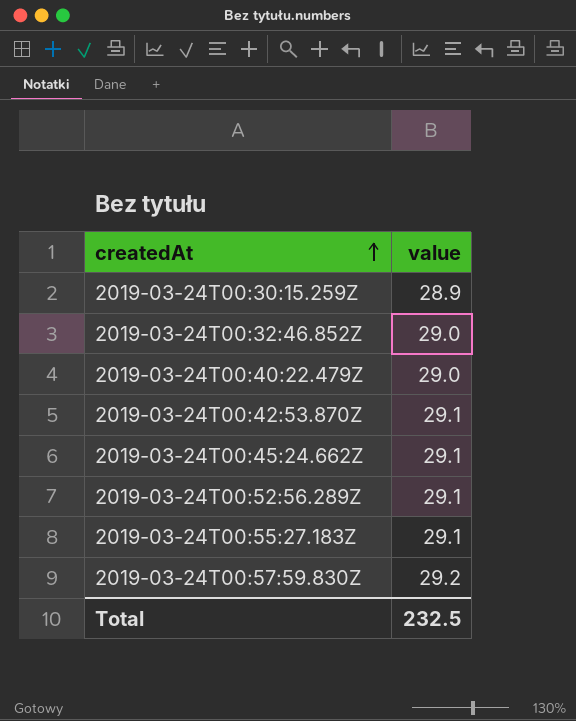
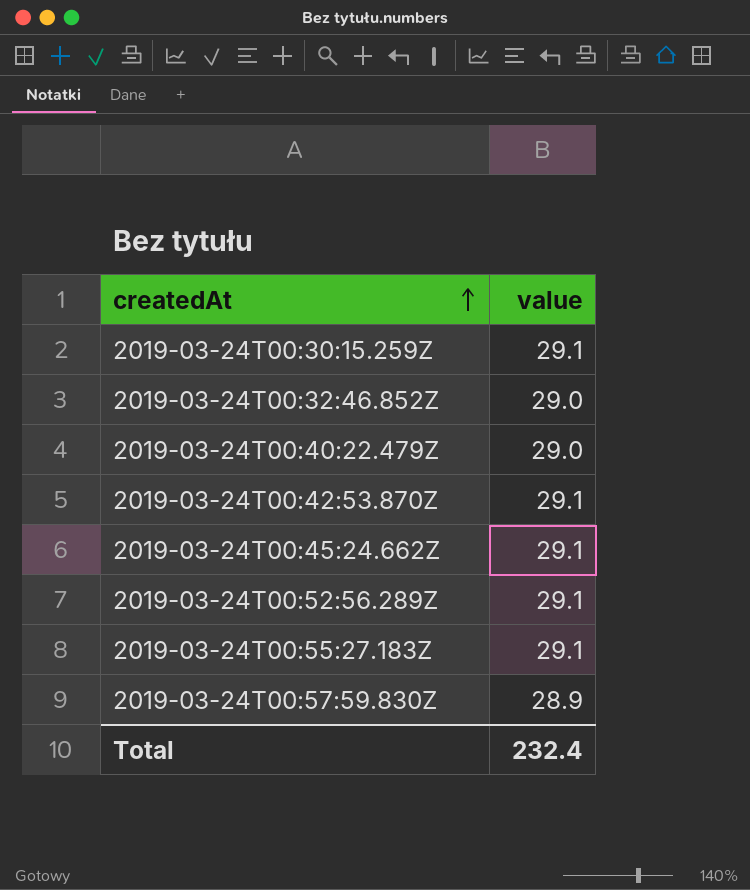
2019-03-24T00:30:15.259Z | value: 28.9 -> 29.1
2019-03-24T00:57:59.830Z | value: 29.2 -> 28.9
Total | value: 232.5 -> 232.4

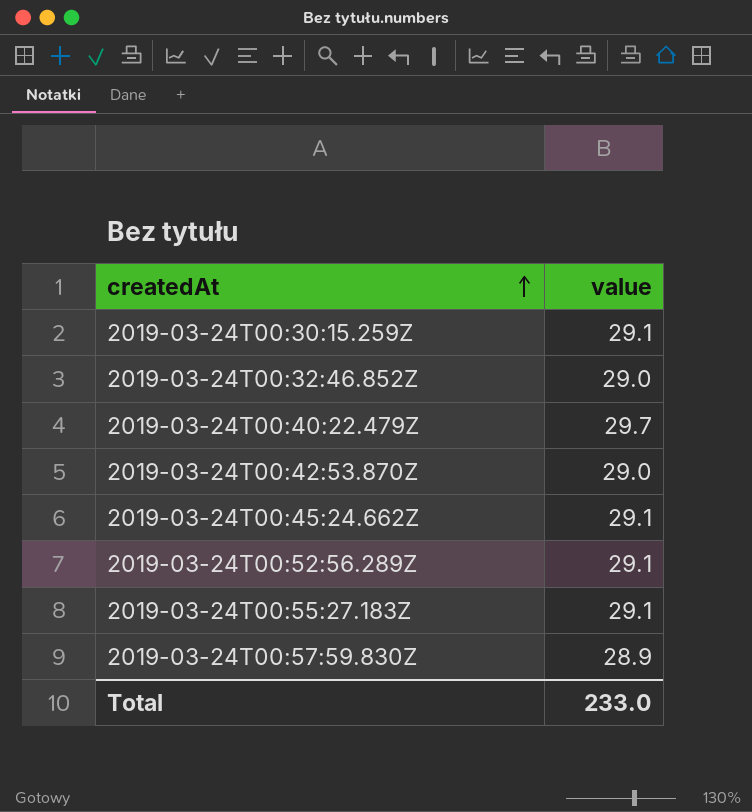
2019-03-24T00:40:22.479Z | value: 29.0 -> 29.7
2019-03-24T00:42:53.870Z | value: 29.1 -> 29.0
Total | value: 232.4 -> 233.0

